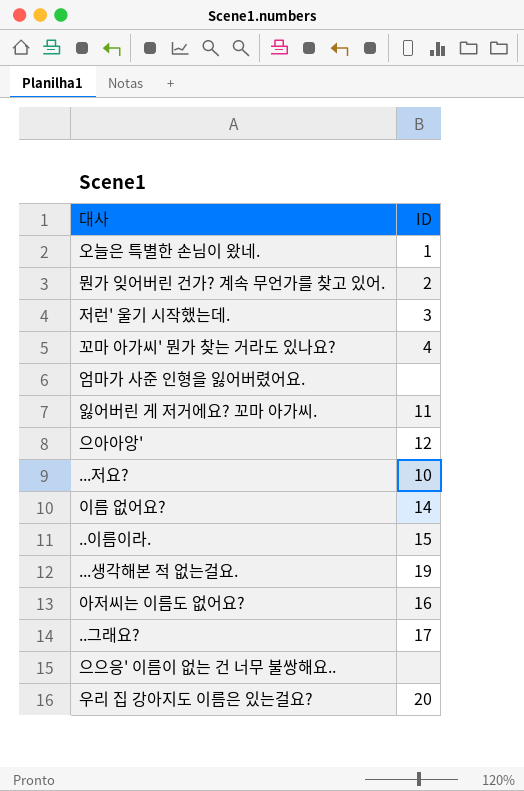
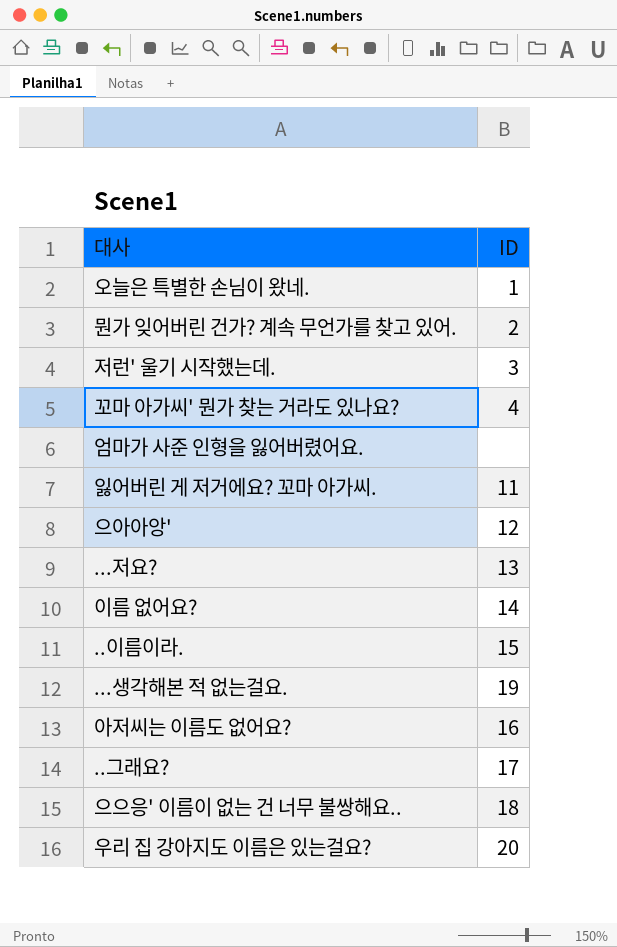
...저요? | ID: 10 -> 13
으으응' 이름이 없는 건 너무 불쌍해요.. | ID: none -> 18

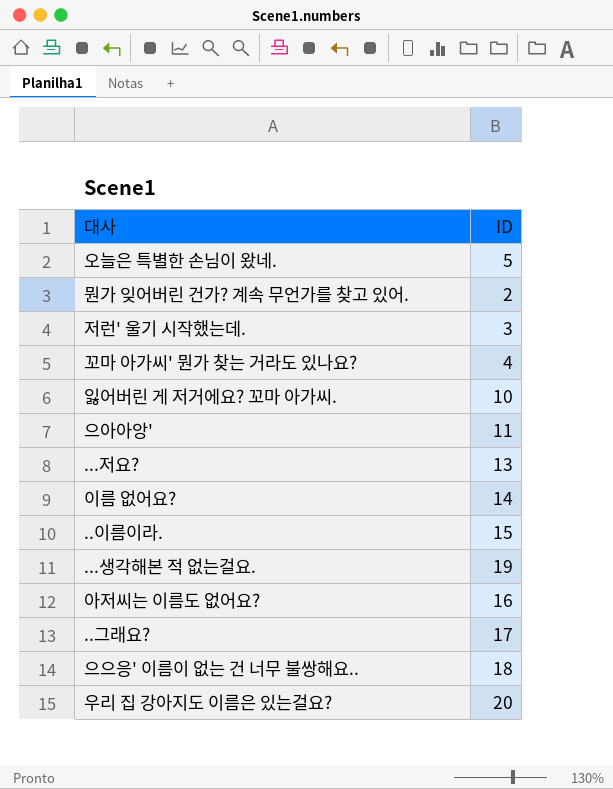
row 엄마가 사준 인형을 잃어버렸어요.: none -> none
오늘은 특별한 손님이 왔네. | ID: 1 -> 5
잃어버린 게 저거에요? 꼬마 아가씨. | ID: 11 -> 10
으아아앙' | ID: 12 -> 11

